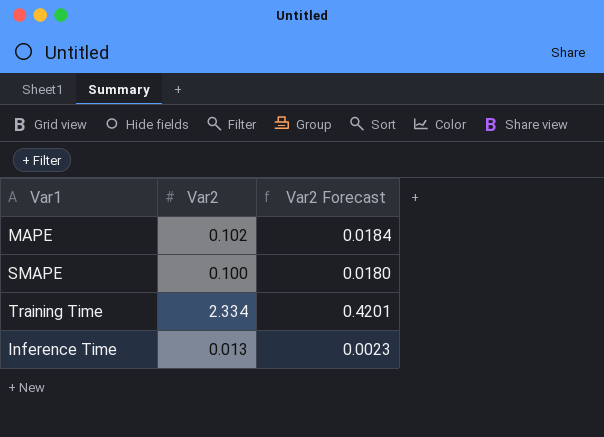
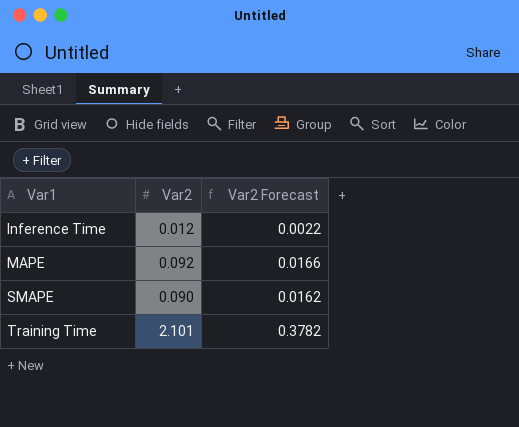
row order: none -> Var1 ascending
Inference Time | Var2: 0.013 -> 0.012
Inference Time | Var2 Forecast: 0.0023 -> 0.0022
MAPE | Var2: 0.102 -> 0.092
MAPE | Var2 Forecast: 0.0184 -> 0.0166
SMAPE | Var2: 0.100 -> 0.090
SMAPE | Var2 Forecast: 0.0180 -> 0.0162
Training Time | Var2: 2.334 -> 2.101
Training Time | Var2 Forecast: 0.4201 -> 0.3782

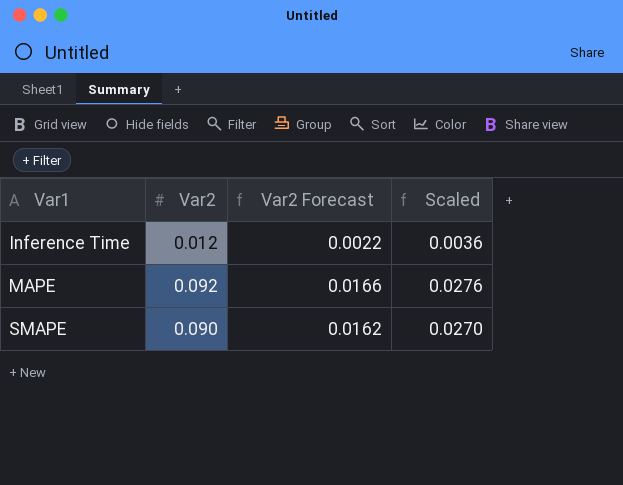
column Scaled | formula: none -> [Var2] * 0.3
row Training Time: 2.101 | 0.3782 -> none

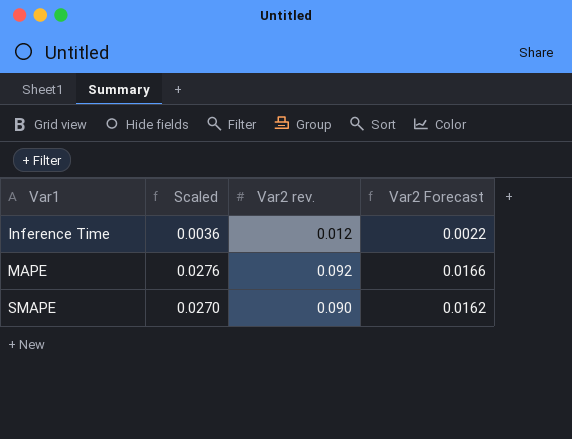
column Scaled | position: 4 -> 2
column name: Var2 -> Var2 rev.

